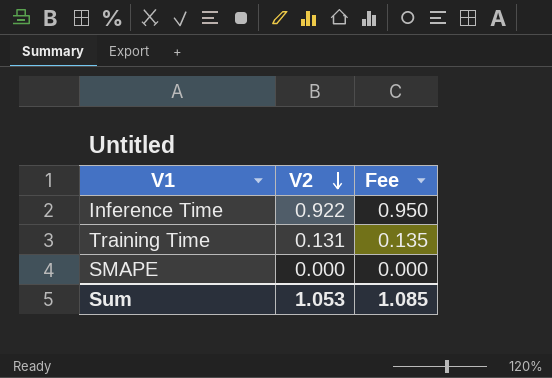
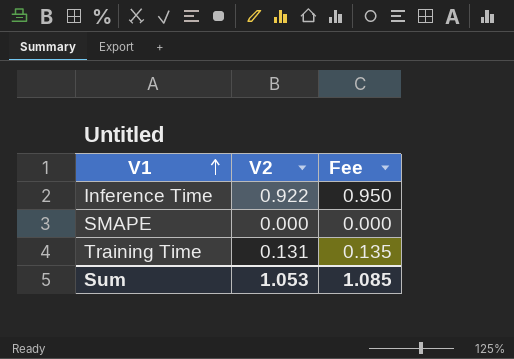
row order: V2 descending -> V1 ascending

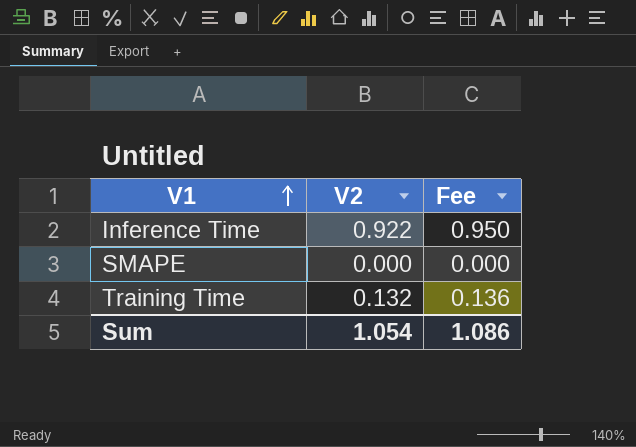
Training Time | V2: 0.131 -> 0.132
Training Time | Fee: 0.135 -> 0.136
Sum | V2: 1.053 -> 1.054
Sum | Fee: 1.085 -> 1.086

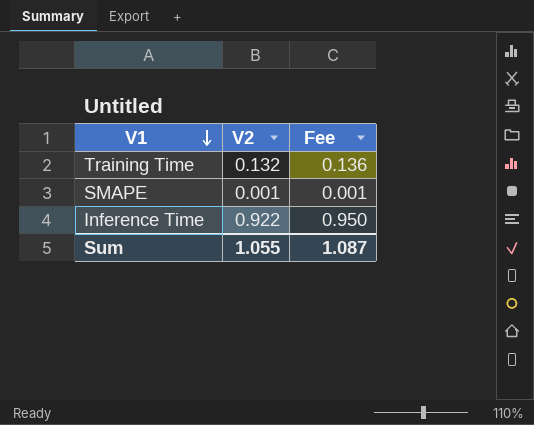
row order: V1 ascending -> V1 descending
SMAPE | V2: 0.000 -> 0.001
SMAPE | Fee: 0.000 -> 0.001
Sum | V2: 1.054 -> 1.055
Sum | Fee: 1.086 -> 1.087

